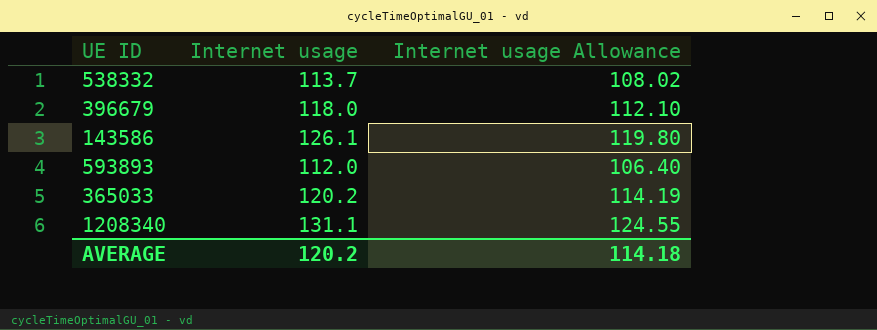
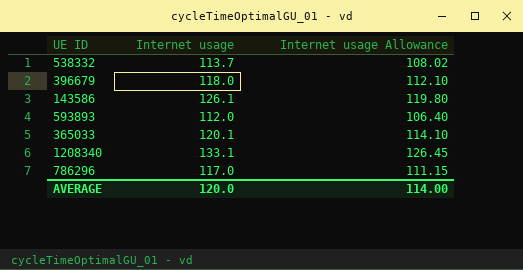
365033 | Internet usage: 120.2 -> 120.1
365033 | Internet usage Allowance: 114.19 -> 114.10
1208340 | Internet usage: 131.1 -> 133.1
1208340 | Internet usage Allowance: 124.55 -> 126.45
row 786296: none -> 117.0 | 111.15
AVERAGE | Internet usage: 120.2 -> 120.0
AVERAGE | Internet usage Allowance: 114.18 -> 114.00

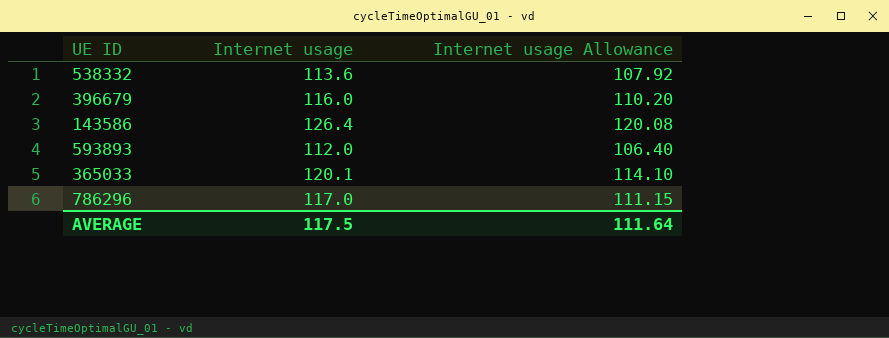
row 1208340: 133.1 | 126.45 -> none
538332 | Internet usage: 113.7 -> 113.6
538332 | Internet usage Allowance: 108.02 -> 107.92
396679 | Internet usage: 118.0 -> 116.0
396679 | Internet usage Allowance: 112.10 -> 110.20
143586 | Internet usage: 126.1 -> 126.4
143586 | Internet usage Allowance: 119.80 -> 120.08
AVERAGE | Internet usage: 120.0 -> 117.5
AVERAGE | Internet usage Allowance: 114.00 -> 111.64

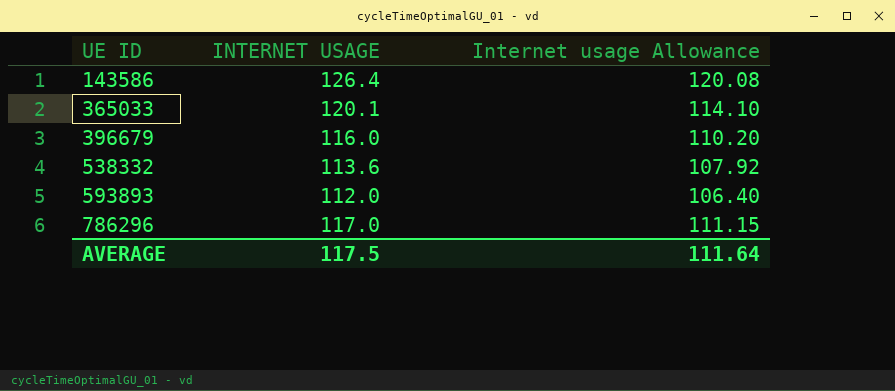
row order: none -> UE ID ascending
column name: Internet usage -> INTERNET USAGE

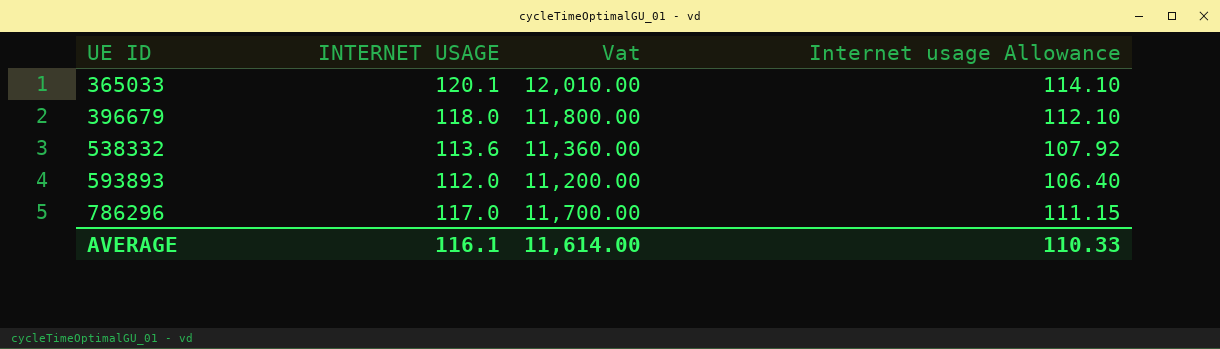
column Vat | formula: none -> [INTERNET USAGE] * 100
row 143586: 126.4 | 120.08 -> none
396679 | INTERNET USAGE: 116.0 -> 118.0
396679 | Internet usage Allowance: 110.20 -> 112.10
AVERAGE | INTERNET USAGE: 117.5 -> 116.1
AVERAGE | Internet usage Allowance: 111.64 -> 110.33

